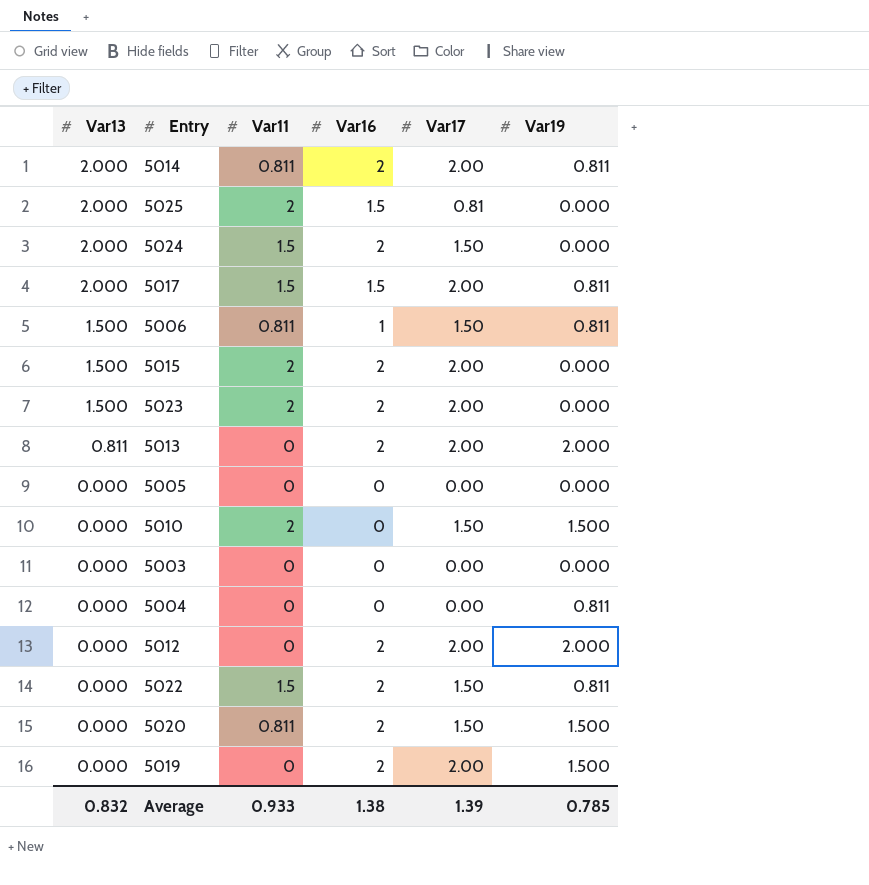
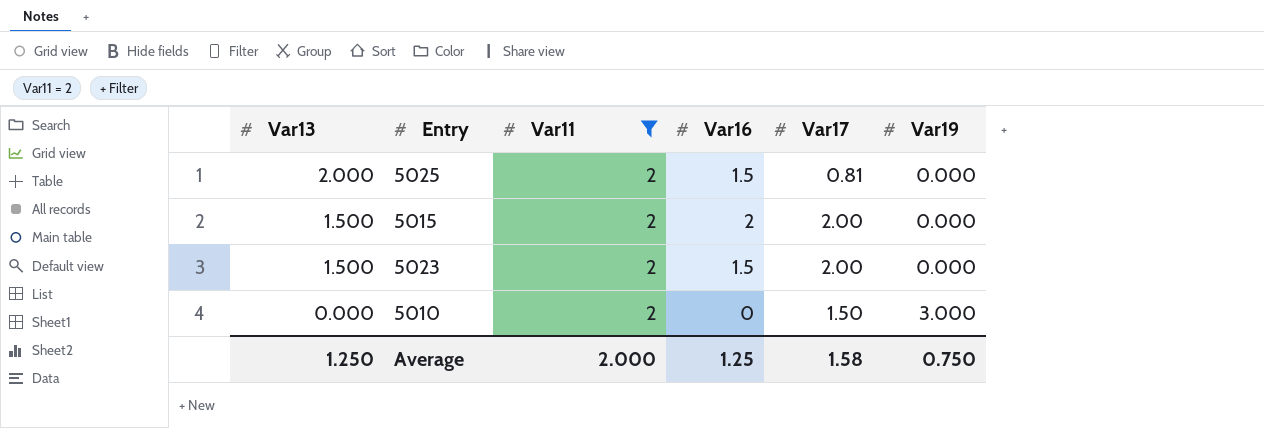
filter: none -> Var11 = 2
5023 | Var16: 2 -> 1.5
5010 | Var19: 1.500 -> 3.000
Average | Var13: 0.832 -> 1.250
Average | Var11: 0.933 -> 2.000
Average | Var16: 1.38 -> 1.25
Average | Var17: 1.39 -> 1.58
Average | Var19: 0.785 -> 0.750

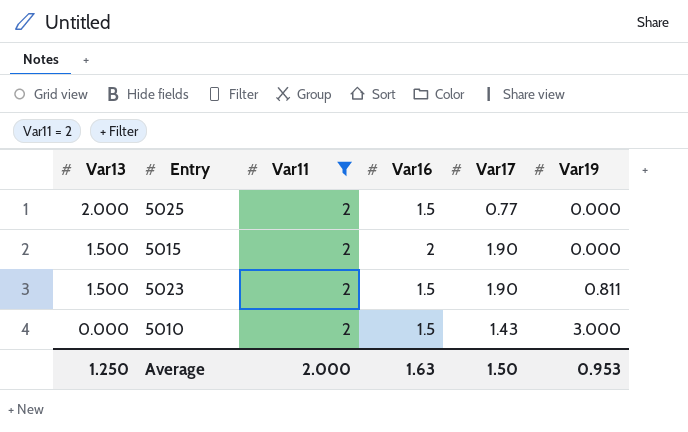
5025 | Var17: 0.81 -> 0.77
5015 | Var17: 2.00 -> 1.90
5023 | Var17: 2.00 -> 1.90
5023 | Var19: 0.000 -> 0.811
5010 | Var16: 0 -> 1.5
5010 | Var17: 1.50 -> 1.43
Average | Var16: 1.25 -> 1.63
Average | Var17: 1.58 -> 1.50
Average | Var19: 0.750 -> 0.953

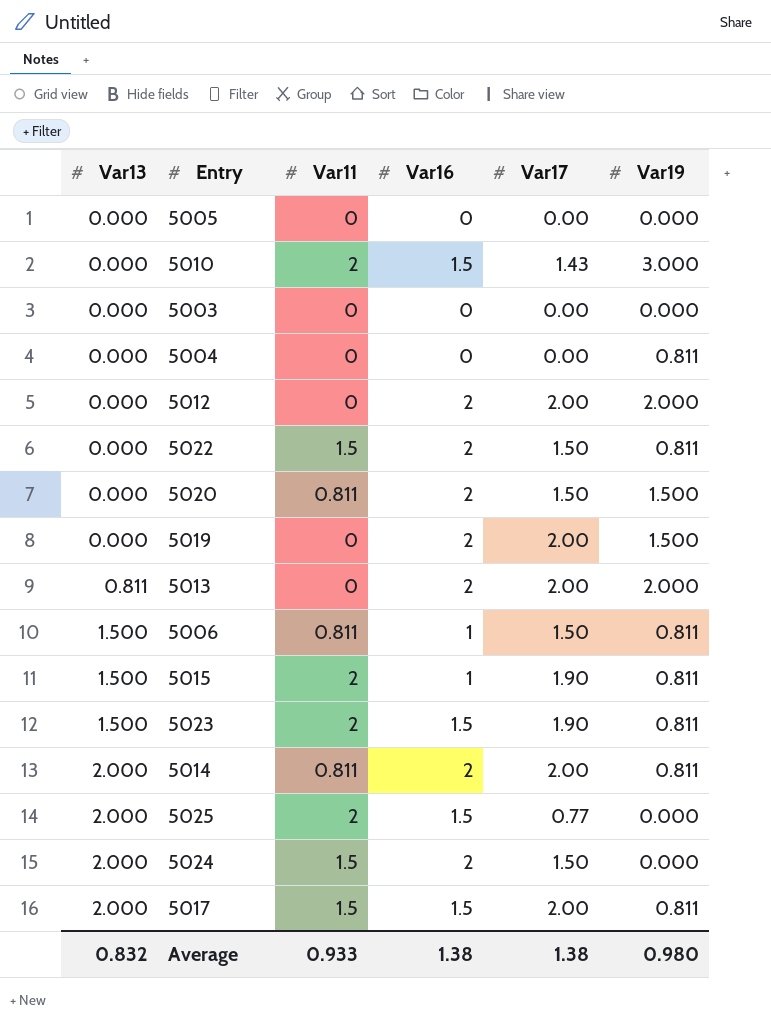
filter: Var11 = 2 -> none
row order: Var13 descending -> Var13 ascending
5015 | Var16: 2 -> 1
5015 | Var19: 0.000 -> 0.811
Average | Var13: 1.250 -> 0.832
Average | Var11: 2.000 -> 0.933
Average | Var16: 1.63 -> 1.38
Average | Var17: 1.50 -> 1.38
Average | Var19: 0.953 -> 0.980

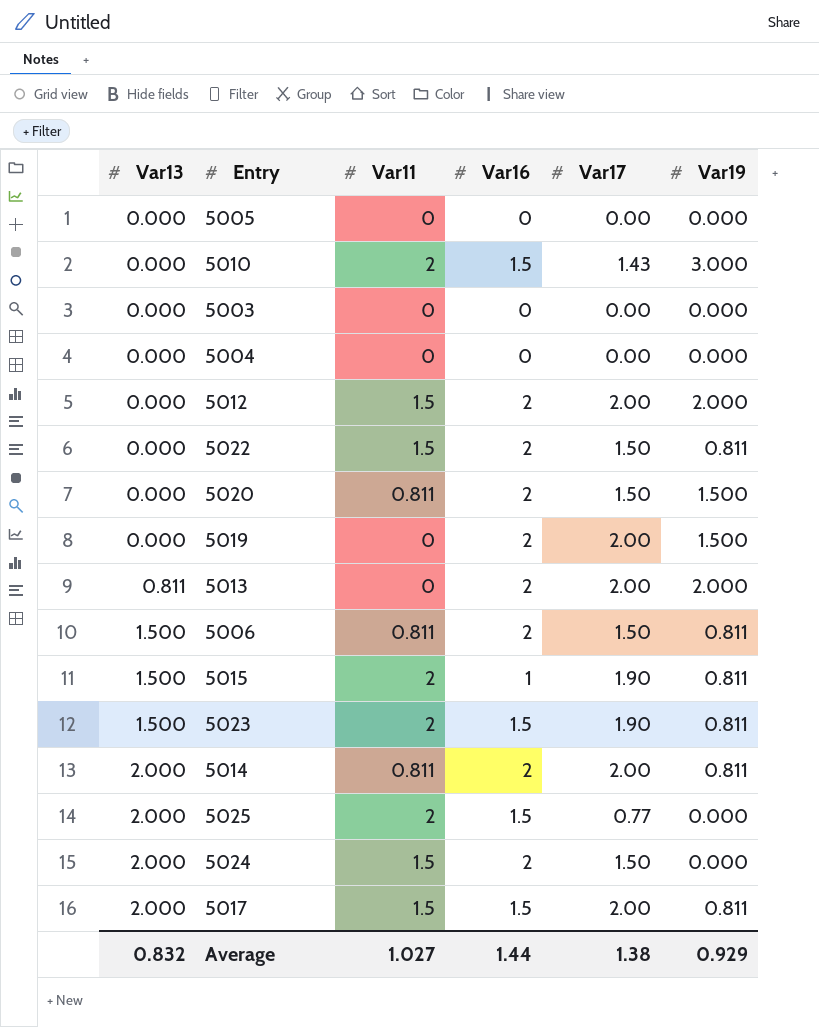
5004 | Var19: 0.811 -> 0.000
5012 | Var11: 0 -> 1.5
5006 | Var16: 1 -> 2
Average | Var11: 0.933 -> 1.027
Average | Var16: 1.38 -> 1.44
Average | Var19: 0.980 -> 0.929

